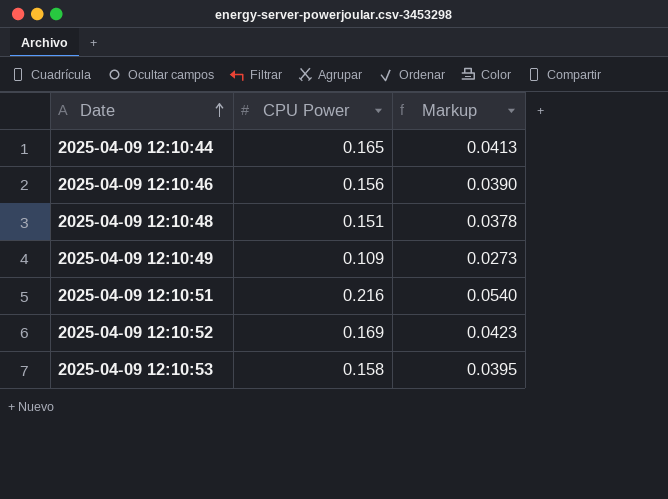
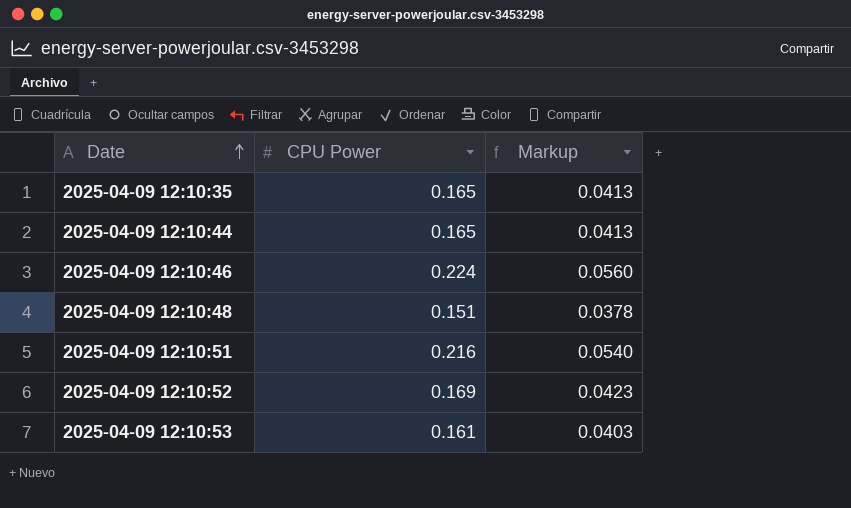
row 2025-04-09 12:10:49: 0.109 | 0.0273 -> none
row 2025-04-09 12:10:35: none -> 0.165 | 0.0413
2025-04-09 12:10:46 | CPU Power: 0.156 -> 0.224
2025-04-09 12:10:46 | Markup: 0.0390 -> 0.0560
2025-04-09 12:10:53 | CPU Power: 0.158 -> 0.161
2025-04-09 12:10:53 | Markup: 0.0395 -> 0.0403

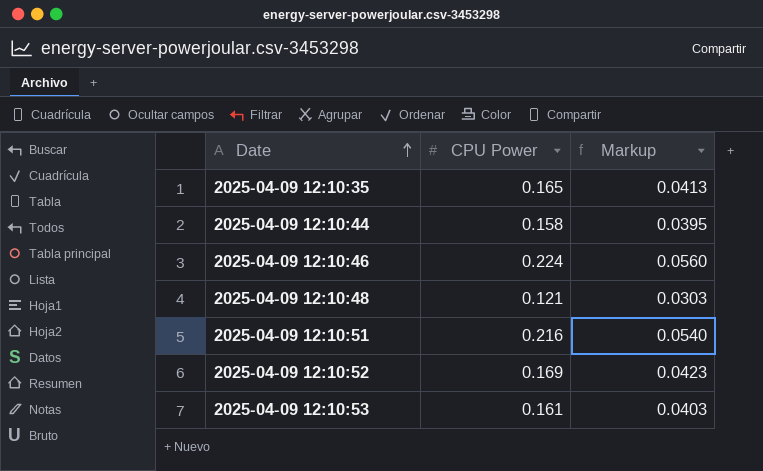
2025-04-09 12:10:44 | CPU Power: 0.165 -> 0.158
2025-04-09 12:10:44 | Markup: 0.0413 -> 0.0395
2025-04-09 12:10:48 | CPU Power: 0.151 -> 0.121
2025-04-09 12:10:48 | Markup: 0.0378 -> 0.0303

